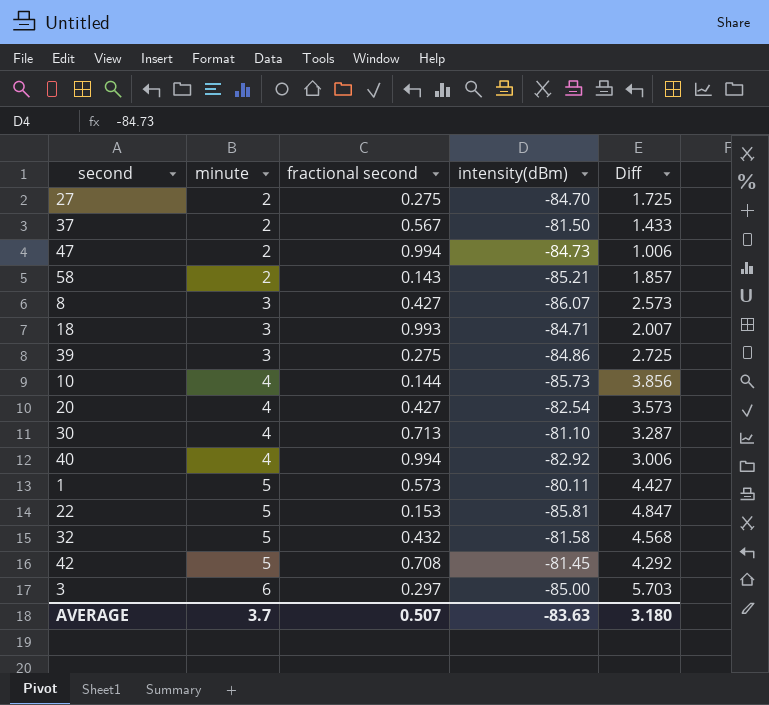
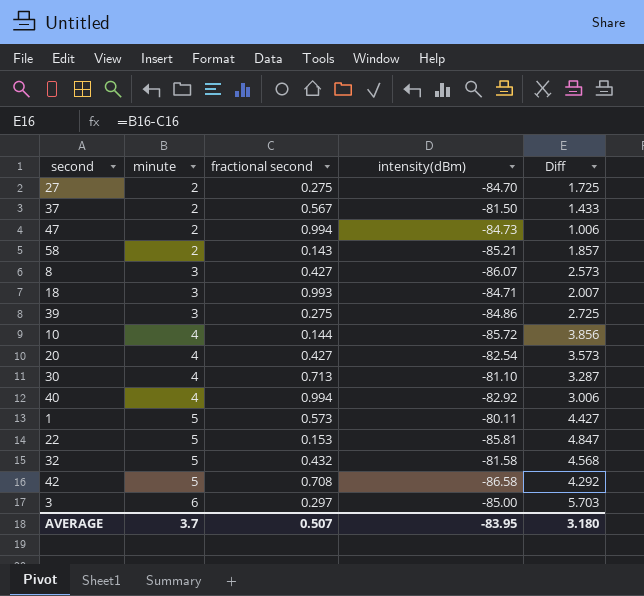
10 | intensity(dBm): -85.73 -> -85.72
42 | intensity(dBm): -81.45 -> -86.58
AVERAGE | intensity(dBm): -83.63 -> -83.95

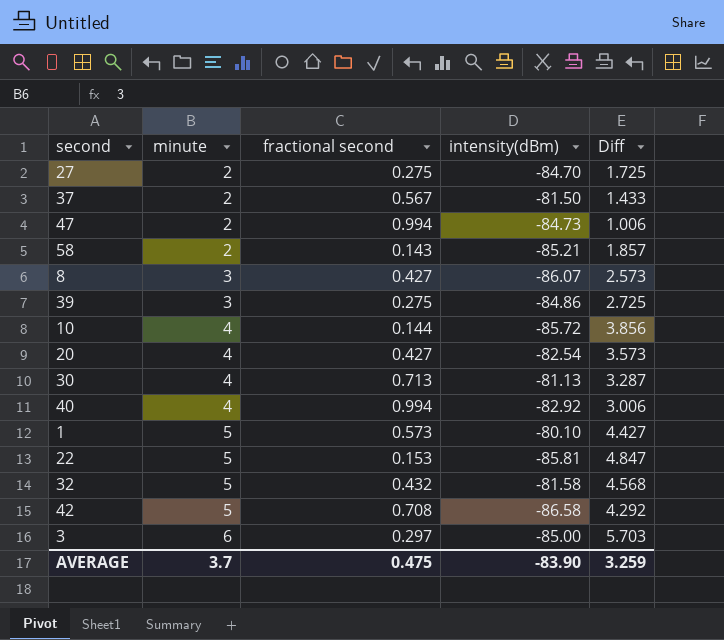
row 18: 3 | 0.993 | -84.71 | 2.007 -> none
30 | intensity(dBm): -81.10 -> -81.13
1 | intensity(dBm): -80.11 -> -80.10
AVERAGE | fractional second: 0.507 -> 0.475
AVERAGE | intensity(dBm): -83.95 -> -83.90
AVERAGE | Diff: 3.180 -> 3.259

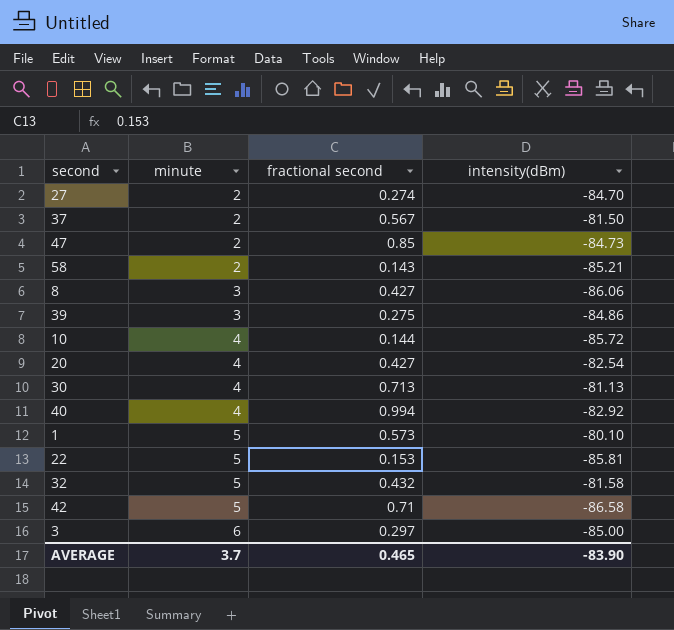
column Diff | formula: [minute] - [fractional second] -> none
27 | fractional second: 0.275 -> 0.274
47 | fractional second: 0.994 -> 0.85
8 | intensity(dBm): -86.07 -> -86.06
42 | fractional second: 0.708 -> 0.71
AVERAGE | fractional second: 0.475 -> 0.465

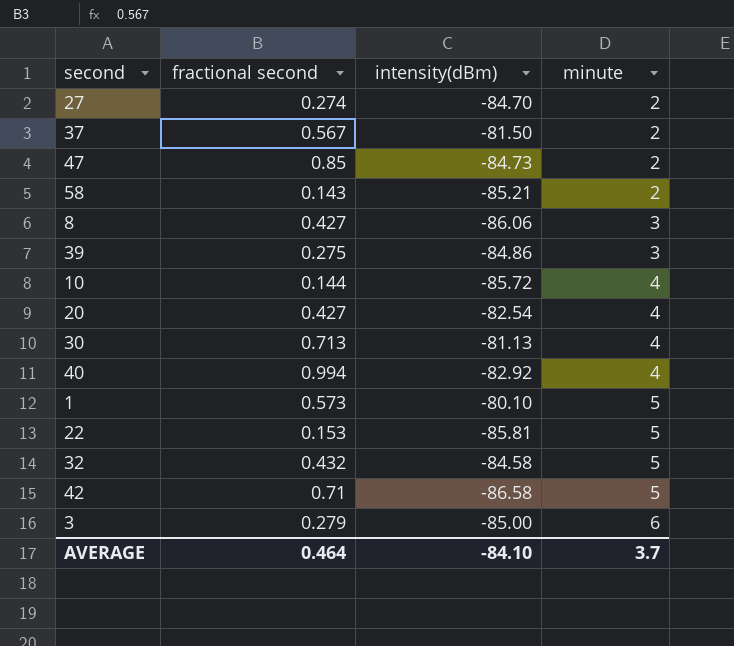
column minute | position: 2 -> 4
32 | intensity(dBm): -81.58 -> -84.58
3 | fractional second: 0.297 -> 0.279
AVERAGE | fractional second: 0.465 -> 0.464
AVERAGE | intensity(dBm): -83.90 -> -84.10

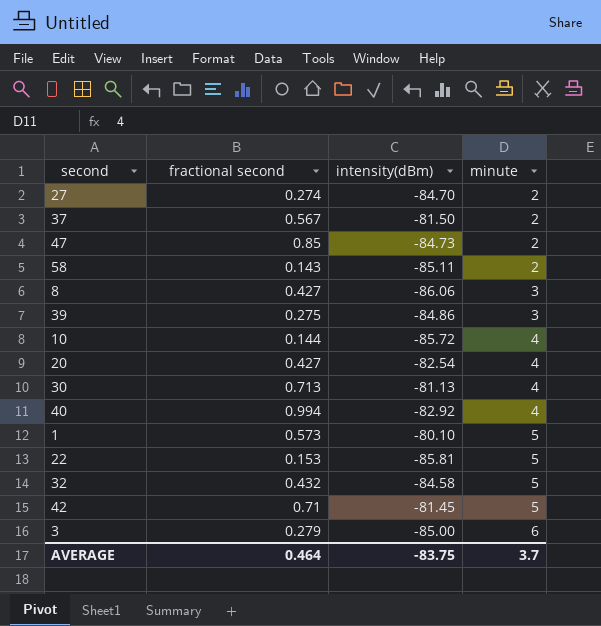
58 | intensity(dBm): -85.21 -> -85.11
42 | intensity(dBm): -86.58 -> -81.45
AVERAGE | intensity(dBm): -84.10 -> -83.75

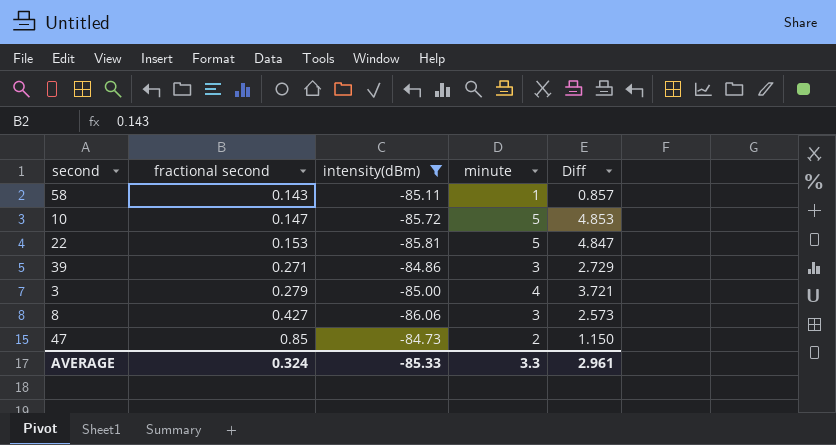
filter: none -> intensity(dBm) <= -84.73
row order: minute ascending -> fractional second ascending
column Diff | formula: none -> [minute] - [fractional second]
58 | minute: 2 -> 1
10 | fractional second: 0.144 -> 0.147
10 | minute: 4 -> 5
39 | fractional second: 0.275 -> 0.271
3 | minute: 6 -> 4
AVERAGE | fractional second: 0.464 -> 0.324
AVERAGE | intensity(dBm): -83.75 -> -85.33
AVERAGE | minute: 3.7 -> 3.3

